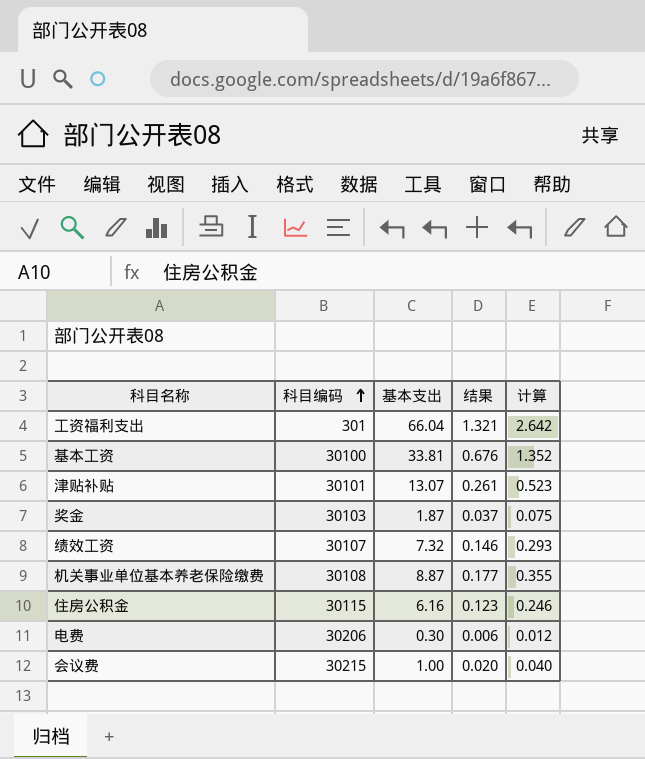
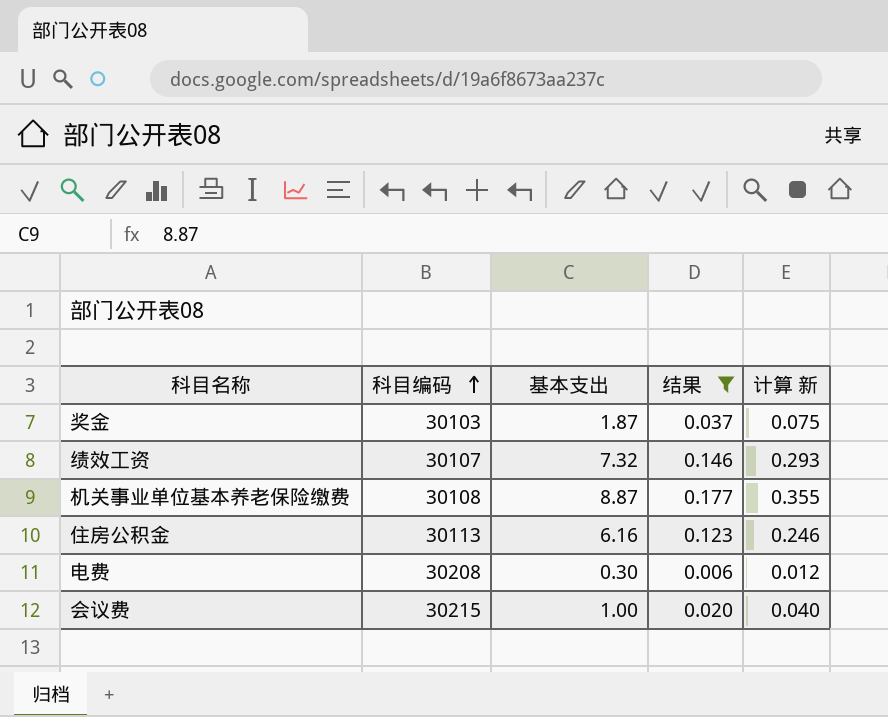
filter: none -> 结果 <= 0.177
column name: 计算 -> 计算 新
住房公积金 | 科目编码: 30115 -> 30113
电费 | 科目编码: 30206 -> 30208

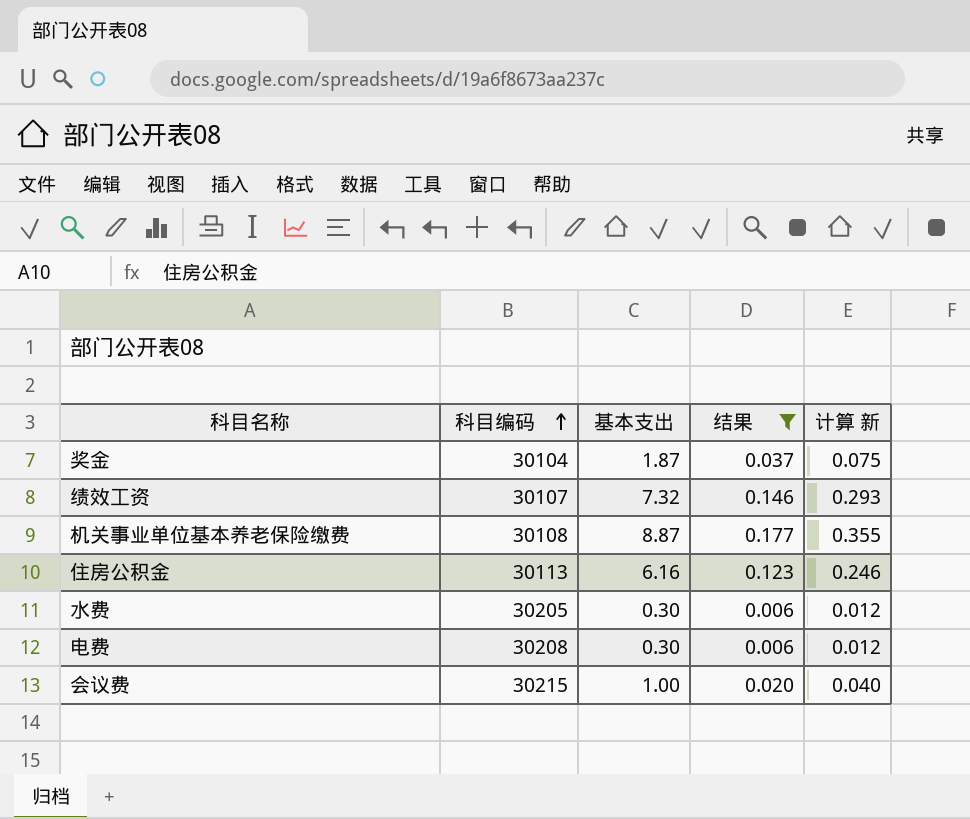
奖金 | 科目编码: 30103 -> 30104
row 水费: none -> 30205 | 0.30 | 0.006 | 0.012

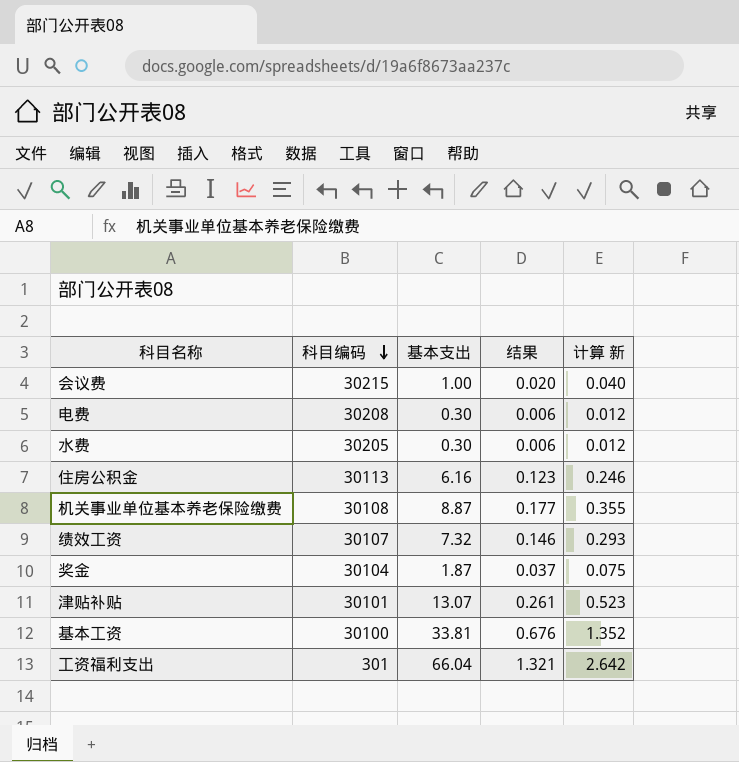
filter: 结果 <= 0.177 -> none
row order: 科目编码 ascending -> 科目编码 descending

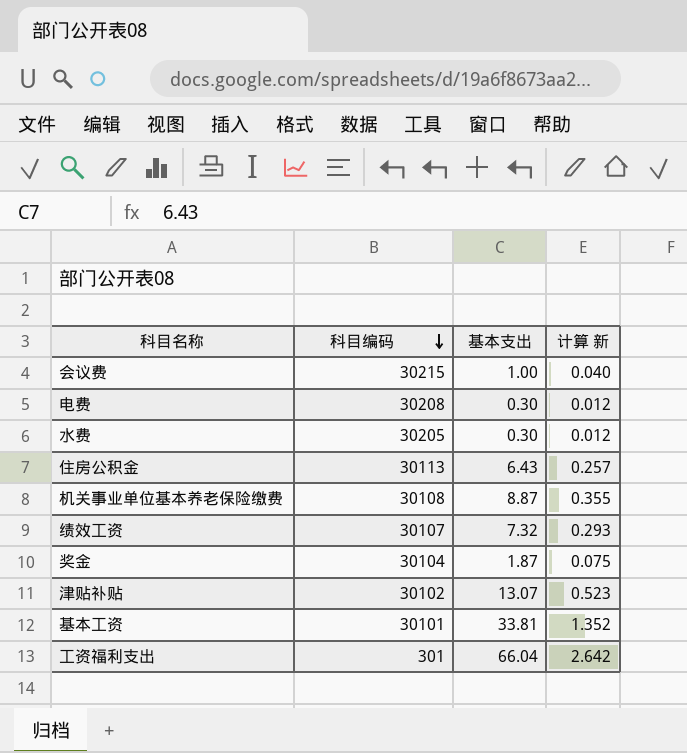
column 结果 | formula: [基本支出] * 0.02 -> none
住房公积金 | 基本支出: 6.16 -> 6.43
住房公积金 | 计算 新: 0.246 -> 0.257
津贴补贴 | 科目编码: 30101 -> 30102
基本工资 | 科目编码: 30100 -> 30101

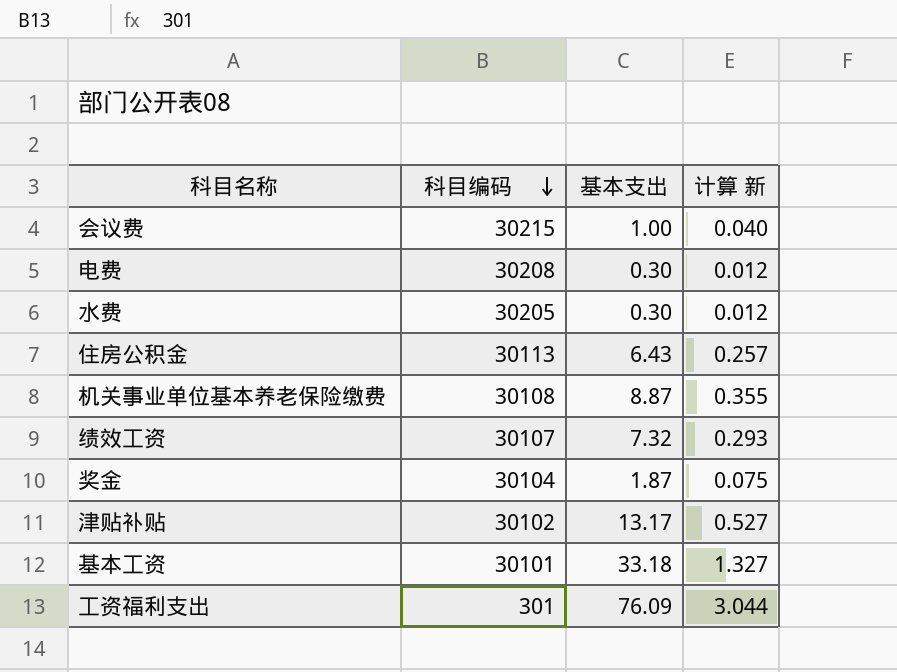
津贴补贴 | 基本支出: 13.07 -> 13.17
津贴补贴 | 计算 新: 0.523 -> 0.527
基本工资 | 基本支出: 33.81 -> 33.18
基本工资 | 计算 新: 1.352 -> 1.327
工资福利支出 | 基本支出: 66.04 -> 76.09
工资福利支出 | 计算 新: 2.642 -> 3.044

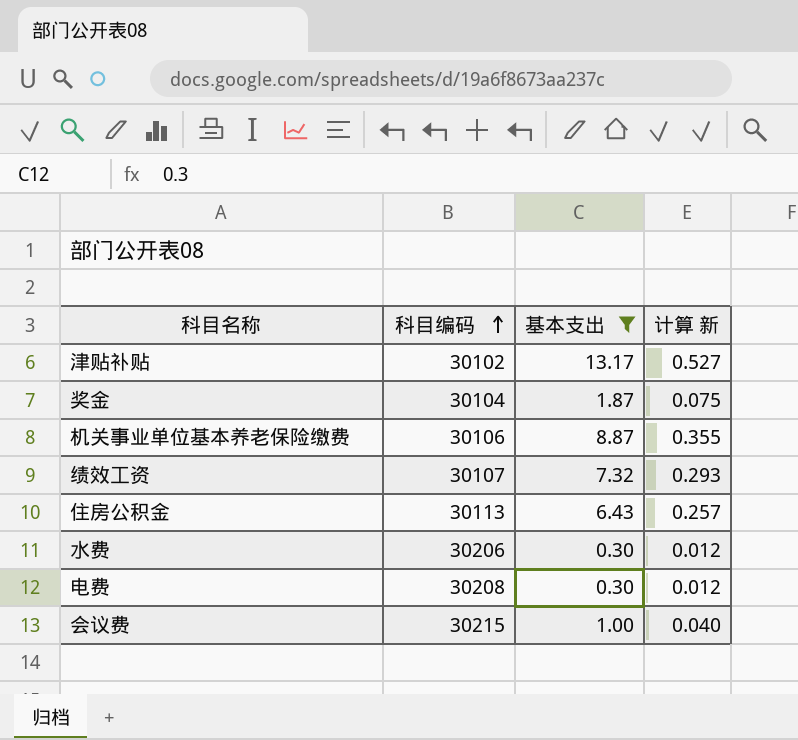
filter: none -> 基本支出 <= 13.17
row order: 科目编码 descending -> 科目编码 ascending
机关事业单位基本养老保险缴费 | 科目编码: 30108 -> 30106
水费 | 科目编码: 30205 -> 30206

